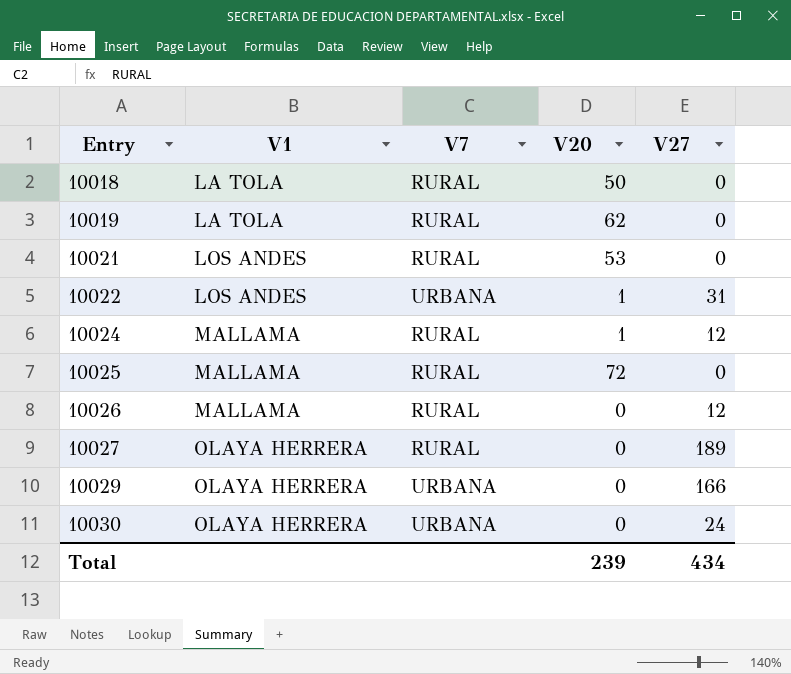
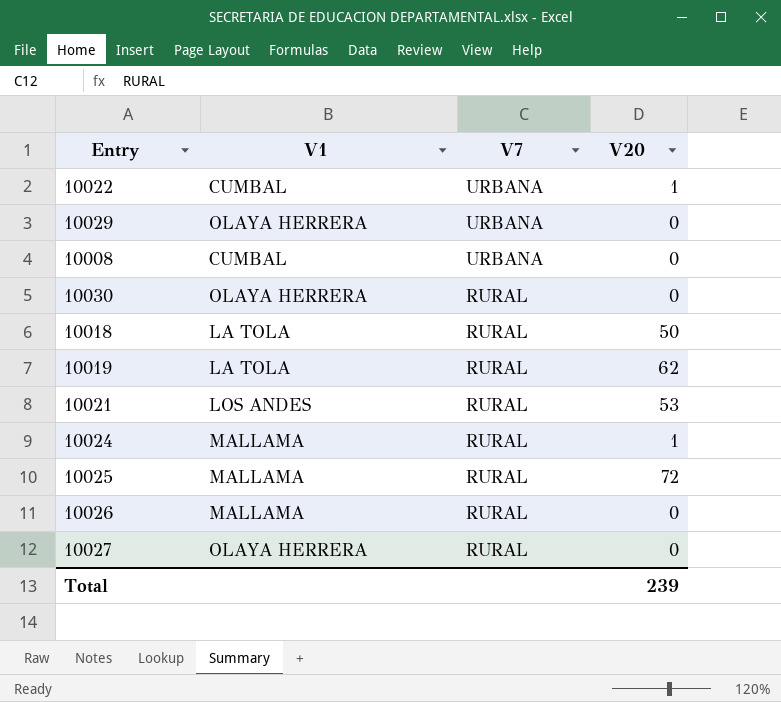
row order: Entry ascending -> V7 descending
column V27 | position: 5 -> none
10022 | V1: LOS ANDES -> CUMBAL
row 10008: none -> CUMBAL | URBANA | 0
10030 | V7: URBANA -> RURAL

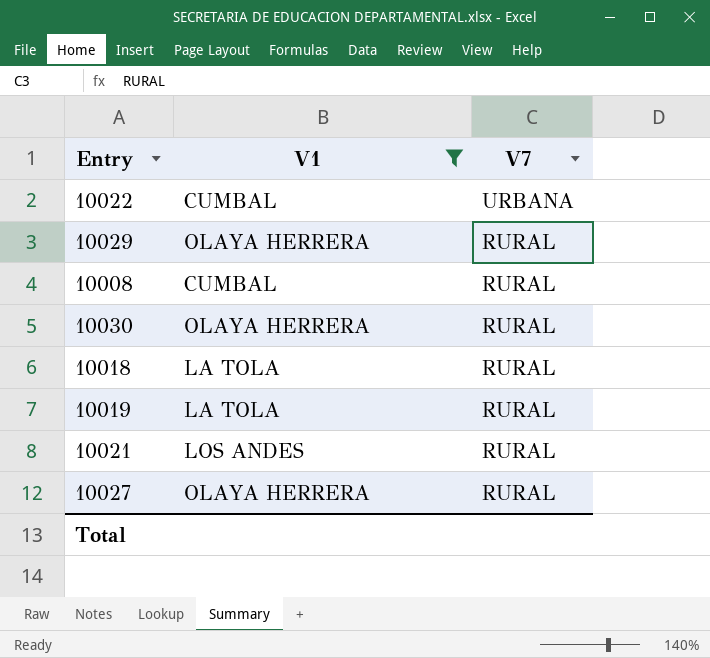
filter: none -> V1 != MALLAMA
column V20 | position: 4 -> none
10029 | V7: URBANA -> RURAL
10008 | V7: URBANA -> RURAL

